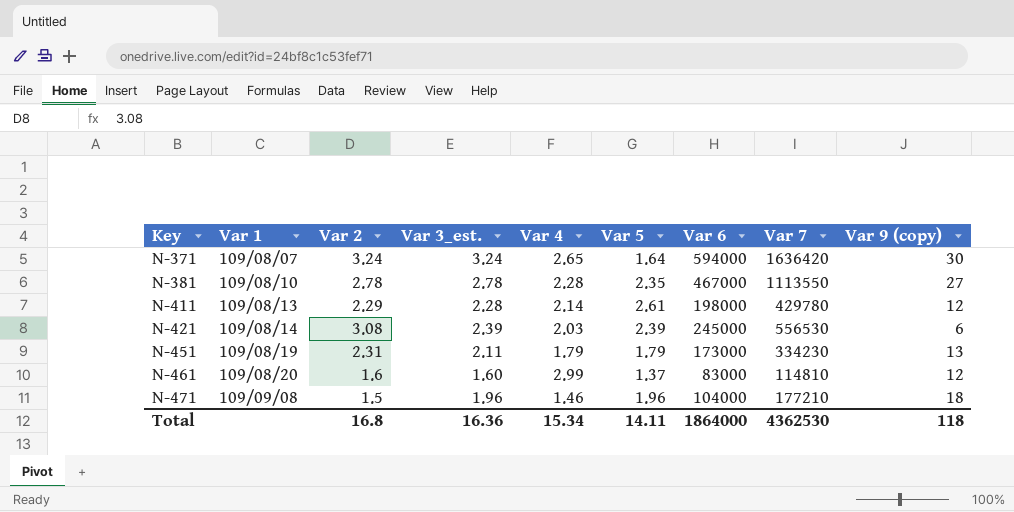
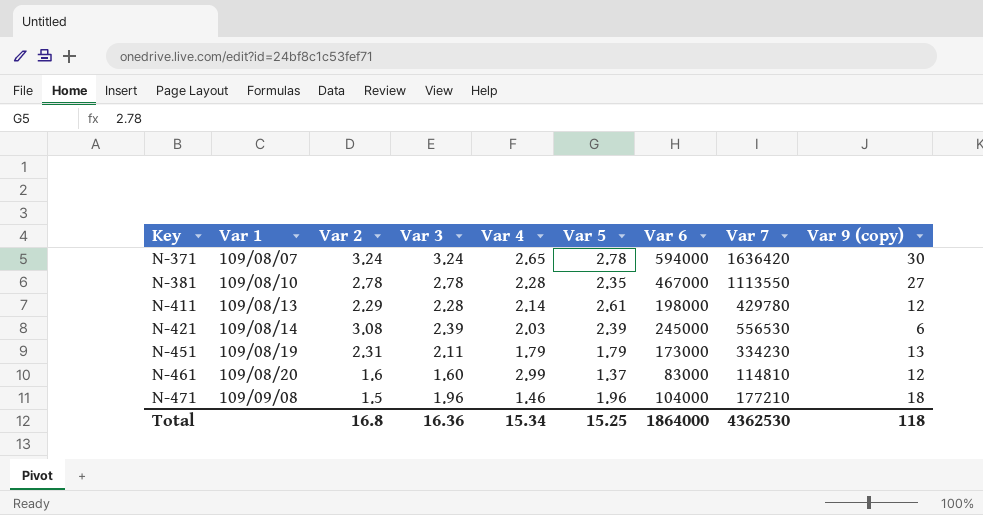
column name: Var 3_est. -> Var 3
N-371 | Var 5: 1.64 -> 2.78
Total | Var 5: 14.11 -> 15.25

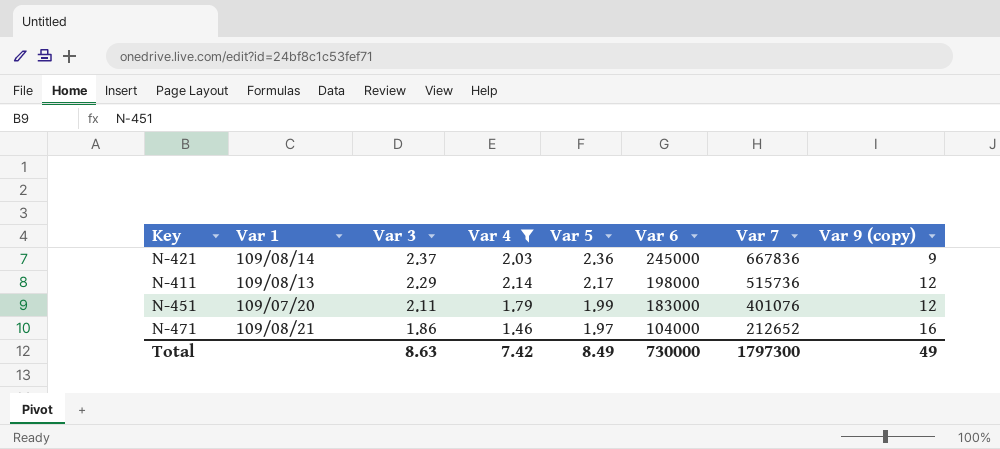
filter: none -> Var 4 <= 2.14
row order: Key ascending -> Var 3 descending
column Var 2 | position: 3 -> none
N-421 | Var 3: 2.39 -> 2.37
N-421 | Var 5: 2.39 -> 2.36
N-421 | Var 7: 556530 -> 667836
N-421 | Var 9 (copy): 6 -> 9
N-411 | Var 3: 2.28 -> 2.29
N-411 | Var 5: 2.61 -> 2.17
N-411 | Var 7: 429780 -> 515736
N-451 | Var 1: 109/08/19 -> 109/07/20
N-451 | Var 5: 1.79 -> 1.99
N-451 | Var 6: 173000 -> 183000
N-451 | Var 7: 334230 -> 401076
N-451 | Var 9 (copy): 13 -> 12
N-471 | Var 1: 109/09/08 -> 109/08/21
N-471 | Var 3: 1.96 -> 1.86
N-471 | Var 5: 1.96 -> 1.97
N-471 | Var 7: 177210 -> 212652
N-471 | Var 9 (copy): 18 -> 16
Total | Var 3: 16.36 -> 8.63
Total | Var 4: 15.34 -> 7.42
Total | Var 5: 15.25 -> 8.49
Total | Var 6: 1864000 -> 730000
Total | Var 7: 4362530 -> 1797300
Total | Var 9 (copy): 118 -> 49

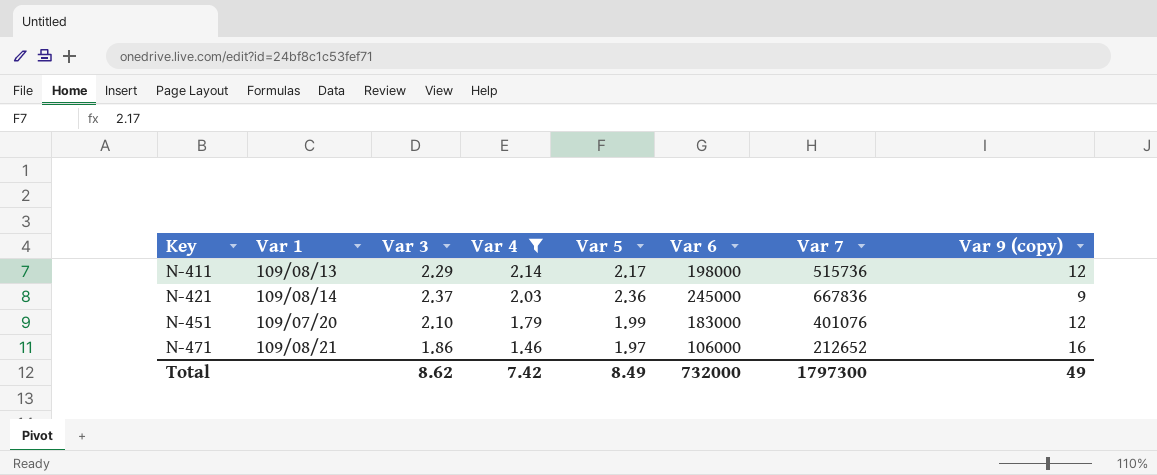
row order: Var 3 descending -> Key ascending
N-451 | Var 3: 2.11 -> 2.10
N-471 | Var 6: 104000 -> 106000
Total | Var 3: 8.63 -> 8.62
Total | Var 6: 730000 -> 732000

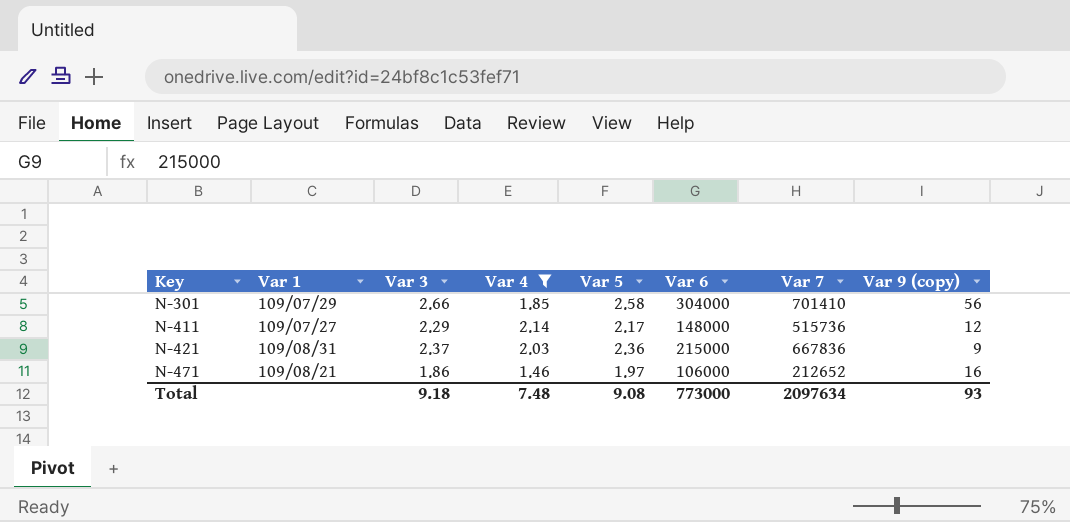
row N-451: 109/07/20 | 2.10 | 1.79 | 1.99 | 183000 | 401076 | 12 -> none
row N-301: none -> 109/07/29 | 2.66 | 1.85 | 2.58 | 304000 | 701410 | 56
N-411 | Var 1: 109/08/13 -> 109/07/27
N-411 | Var 6: 198000 -> 148000
N-421 | Var 1: 109/08/14 -> 109/08/31
N-421 | Var 6: 245000 -> 215000
Total | Var 3: 8.62 -> 9.18
Total | Var 4: 7.42 -> 7.48
Total | Var 5: 8.49 -> 9.08
Total | Var 6: 732000 -> 773000
Total | Var 7: 1797300 -> 2097634
Total | Var 9 (copy): 49 -> 93

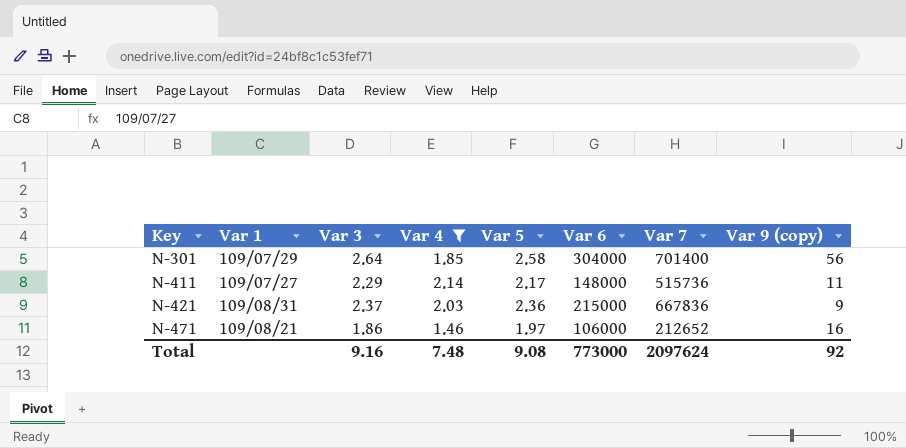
N-301 | Var 3: 2.66 -> 2.64
N-301 | Var 7: 701410 -> 701400
N-411 | Var 9 (copy): 12 -> 11
Total | Var 3: 9.18 -> 9.16
Total | Var 7: 2097634 -> 2097624
Total | Var 9 (copy): 93 -> 92

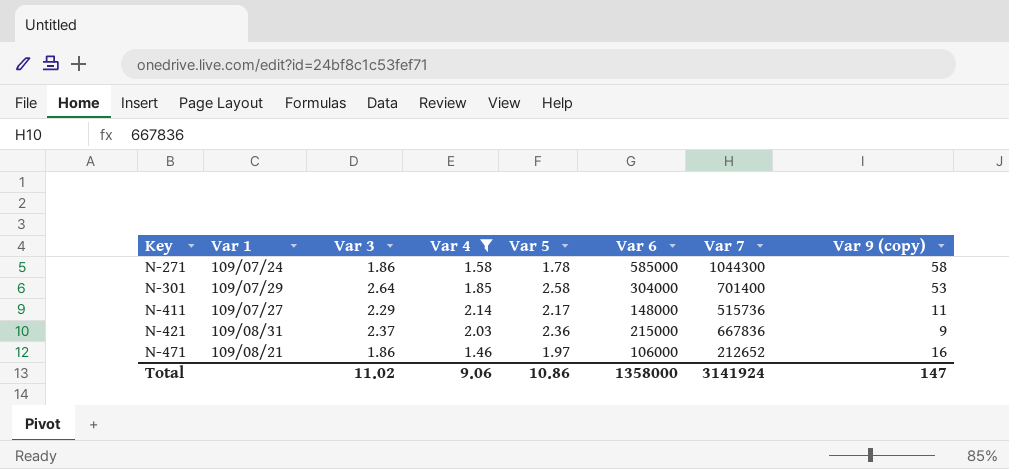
row N-271: none -> 109/07/24 | 1.86 | 1.58 | 1.78 | 585000 | 1044300 | 58
N-301 | Var 9 (copy): 56 -> 53
Total | Var 3: 9.16 -> 11.02
Total | Var 4: 7.48 -> 9.06
Total | Var 5: 9.08 -> 10.86
Total | Var 6: 773000 -> 1358000
Total | Var 7: 2097624 -> 3141924
Total | Var 9 (copy): 92 -> 147

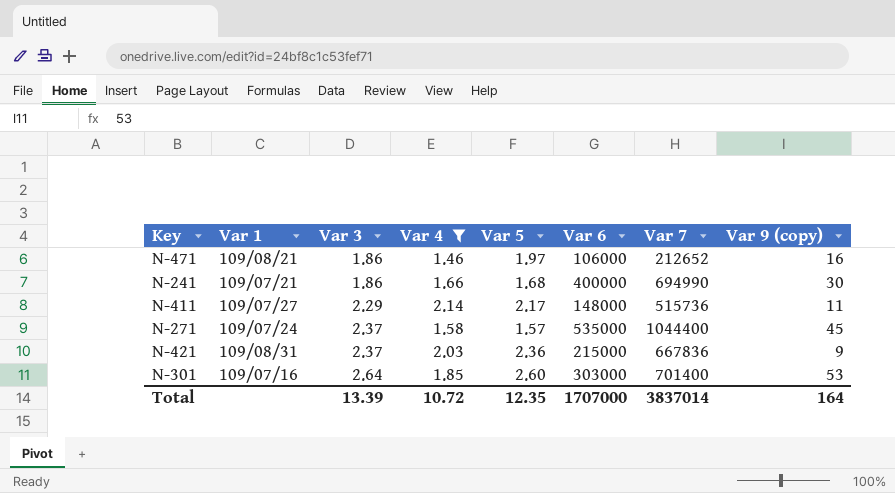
row order: Key ascending -> Var 3 ascending
row N-241: none -> 109/07/21 | 1.86 | 1.66 | 1.68 | 400000 | 694990 | 30
N-271 | Var 3: 1.86 -> 2.37
N-271 | Var 5: 1.78 -> 1.57
N-271 | Var 6: 585000 -> 535000
N-271 | Var 7: 1044300 -> 1044400
N-271 | Var 9 (copy): 58 -> 45
N-301 | Var 1: 109/07/29 -> 109/07/16
N-301 | Var 5: 2.58 -> 2.60
N-301 | Var 6: 304000 -> 303000
Total | Var 3: 11.02 -> 13.39
Total | Var 4: 9.06 -> 10.72
Total | Var 5: 10.86 -> 12.35
Total | Var 6: 1358000 -> 1707000
Total | Var 7: 3141924 -> 3837014
Total | Var 9 (copy): 147 -> 164

